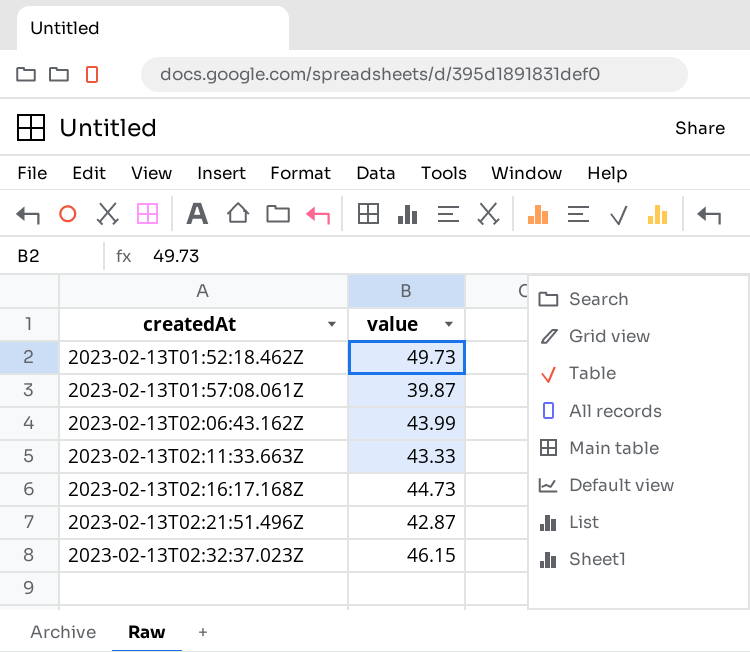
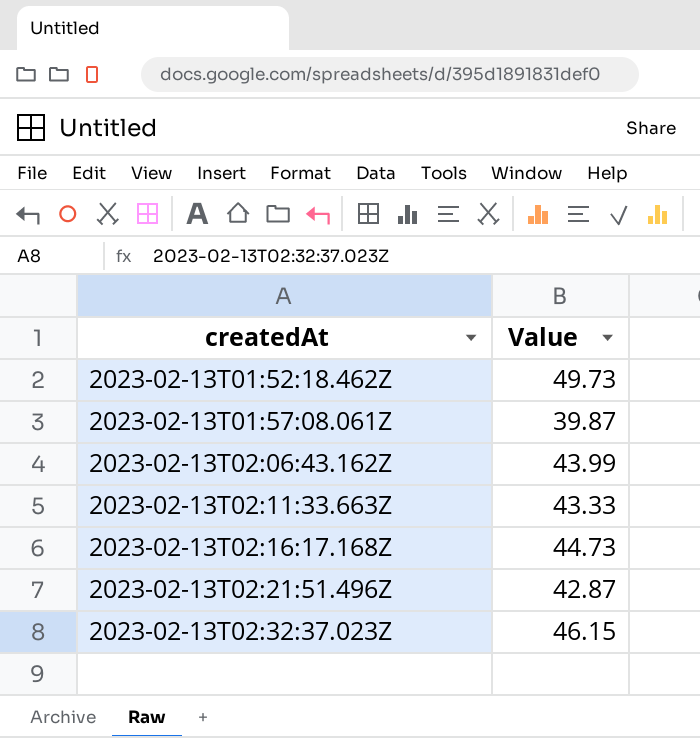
column name: value -> Value

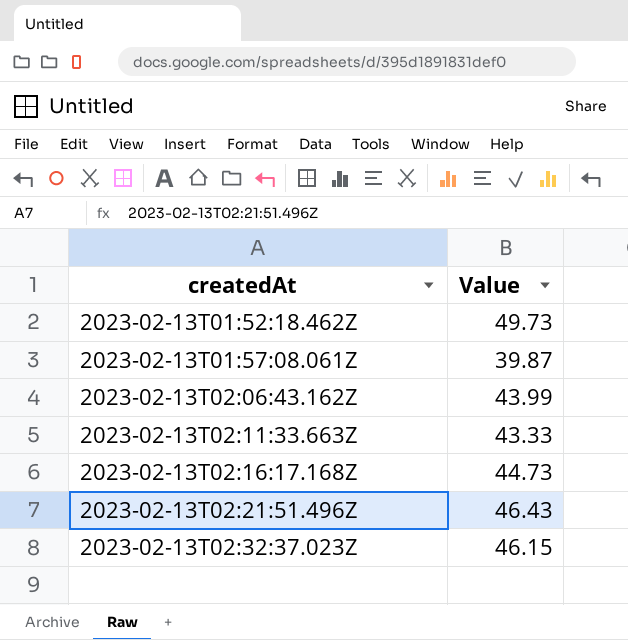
2023-02-13T02:21:51.496Z | Value: 42.87 -> 46.43

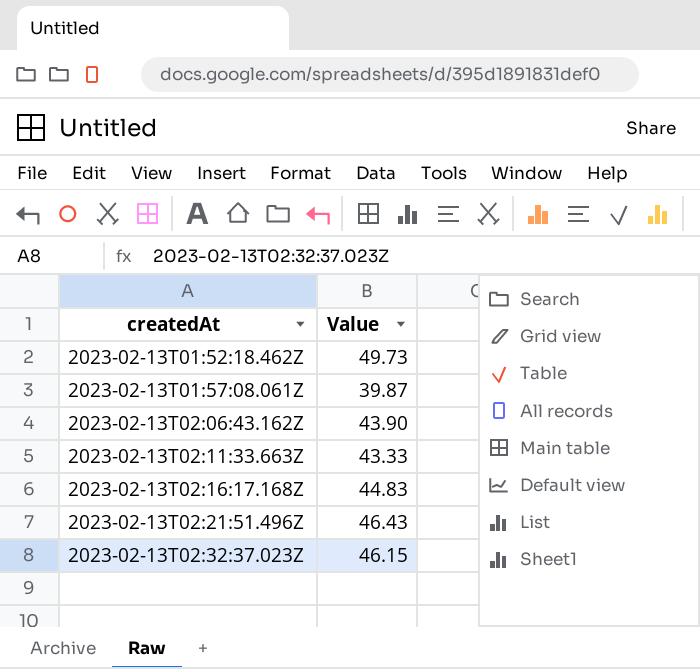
2023-02-13T02:06:43.162Z | Value: 43.99 -> 43.90
2023-02-13T02:16:17.168Z | Value: 44.73 -> 44.83

